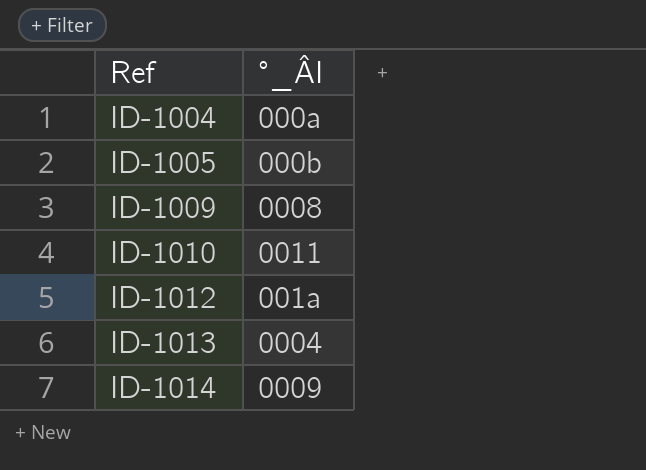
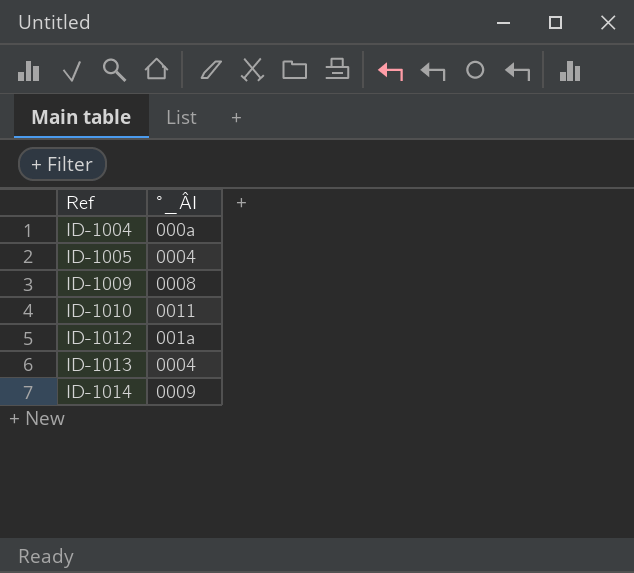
ID-1005 | °_ÂI: 000b -> 0004

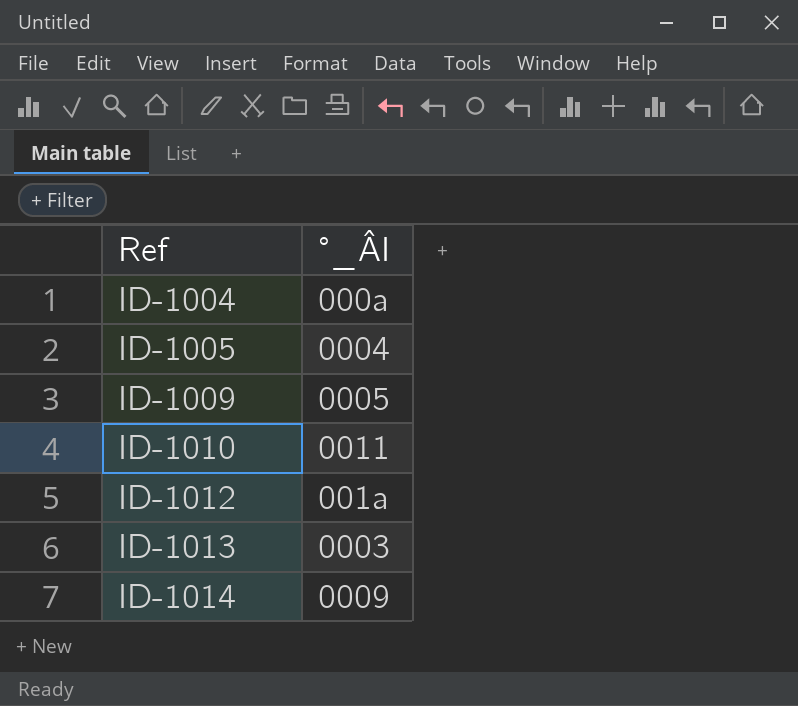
ID-1009 | °_ÂI: 0008 -> 0005
ID-1013 | °_ÂI: 0004 -> 0003

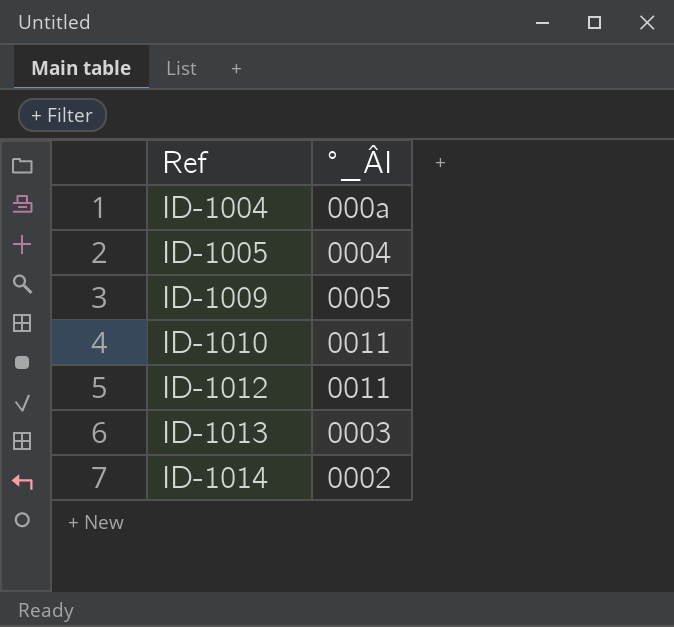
ID-1012 | °_ÂI: 001a -> 0011
ID-1014 | °_ÂI: 0009 -> 0002

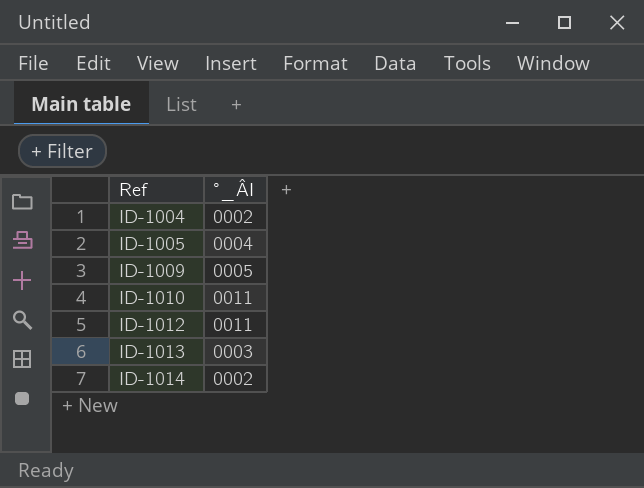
ID-1004 | °_ÂI: 000a -> 0002

